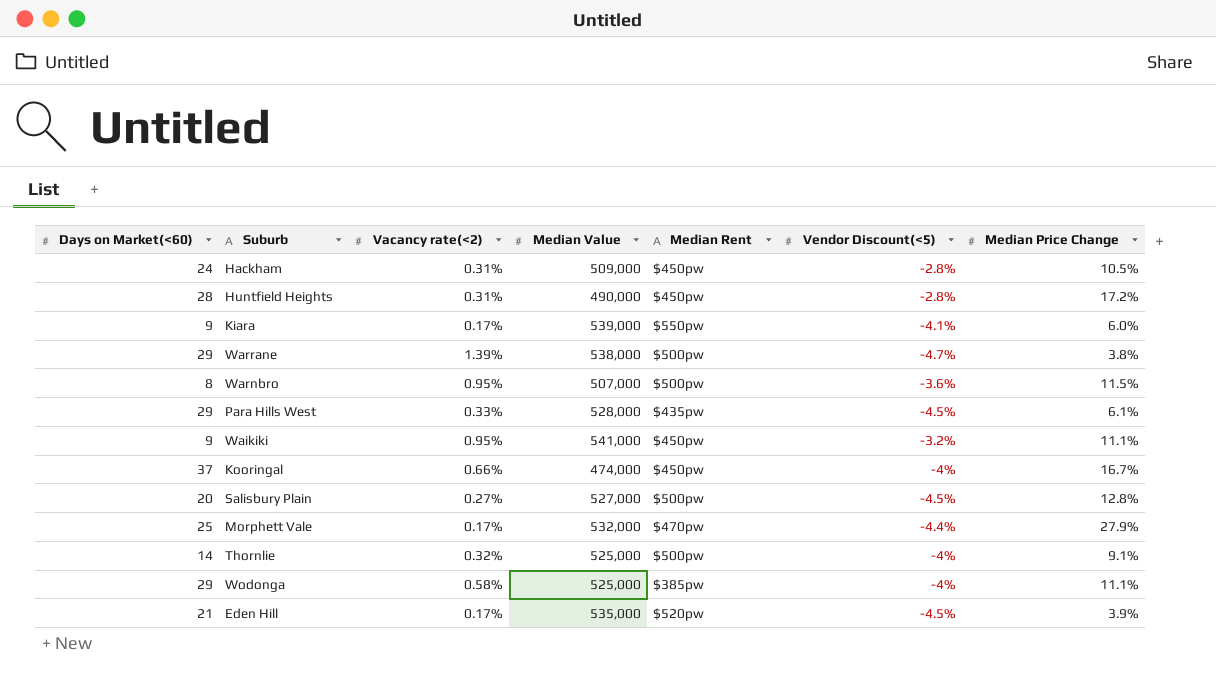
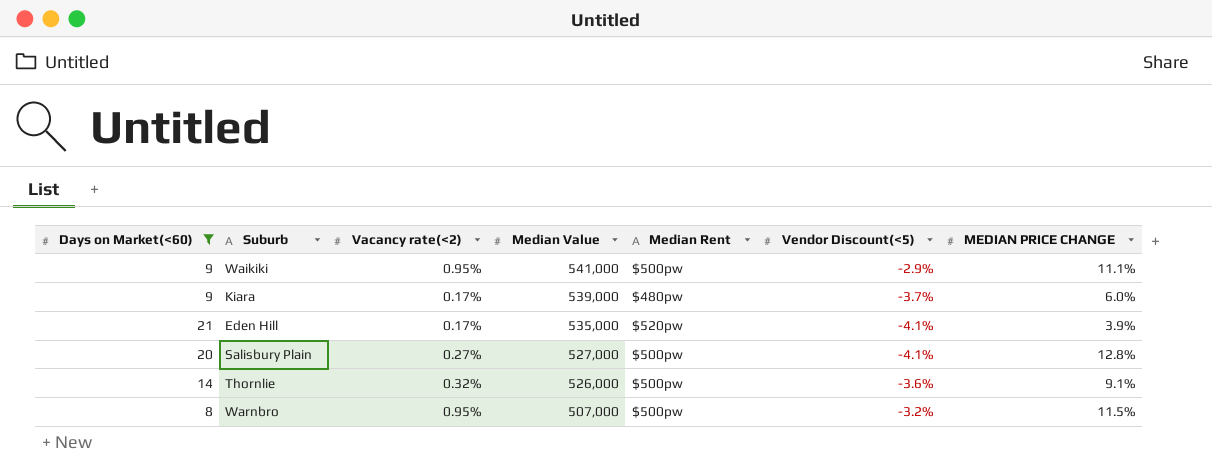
filter: none -> Days on Market(<60) <= 21
row order: none -> Median Value descending
column name: Median Price Change -> MEDIAN PRICE CHANGE
Waikiki | Median Rent: $450pw -> $500pw
Waikiki | Vendor Discount(<5): -3.2% -> -2.9%
Kiara | Median Rent: $550pw -> $480pw
Kiara | Vendor Discount(<5): -4.1% -> -3.7%
Eden Hill | Vendor Discount(<5): -4.5% -> -4.1%
Salisbury Plain | Vendor Discount(<5): -4.5% -> -4.1%
Thornlie | Median Value: 525,000 -> 526,000
Thornlie | Vendor Discount(<5): -4% -> -3.6%
Warnbro | Vendor Discount(<5): -3.6% -> -3.2%

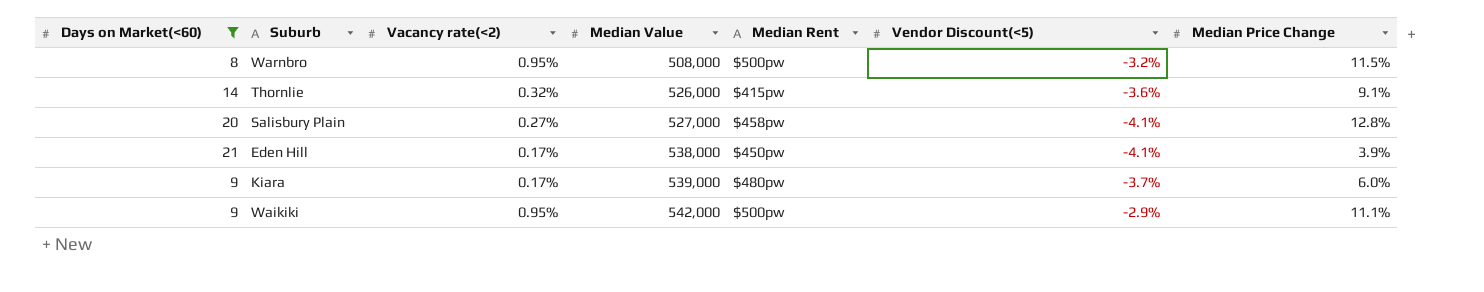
row order: Median Value descending -> Median Value ascending
column name: MEDIAN PRICE CHANGE -> Median Price Change
Warnbro | Median Value: 507,000 -> 508,000
Thornlie | Median Rent: $500pw -> $415pw
Salisbury Plain | Median Rent: $500pw -> $458pw
Eden Hill | Median Value: 535,000 -> 538,000
Eden Hill | Median Rent: $520pw -> $450pw
Waikiki | Median Value: 541,000 -> 542,000

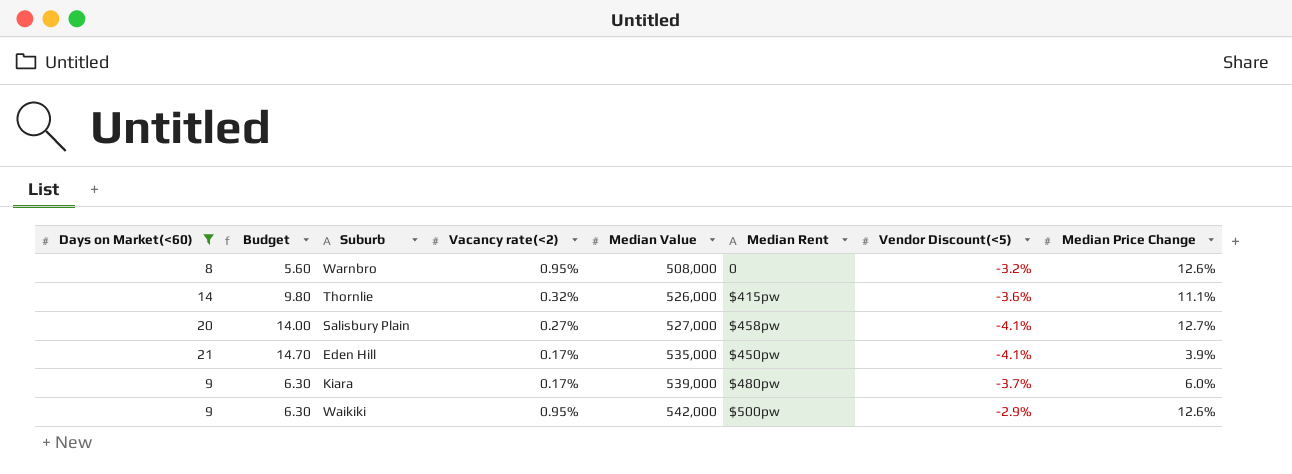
column Budget | formula: none -> [Days on Market(<60)] * 0.7
Warnbro | Median Rent: $500pw -> 0
Warnbro | Median Price Change: 11.5% -> 12.6%
Thornlie | Median Price Change: 9.1% -> 11.1%
Salisbury Plain | Median Price Change: 12.8% -> 12.7%
Eden Hill | Median Value: 538,000 -> 535,000
Waikiki | Median Price Change: 11.1% -> 12.6%

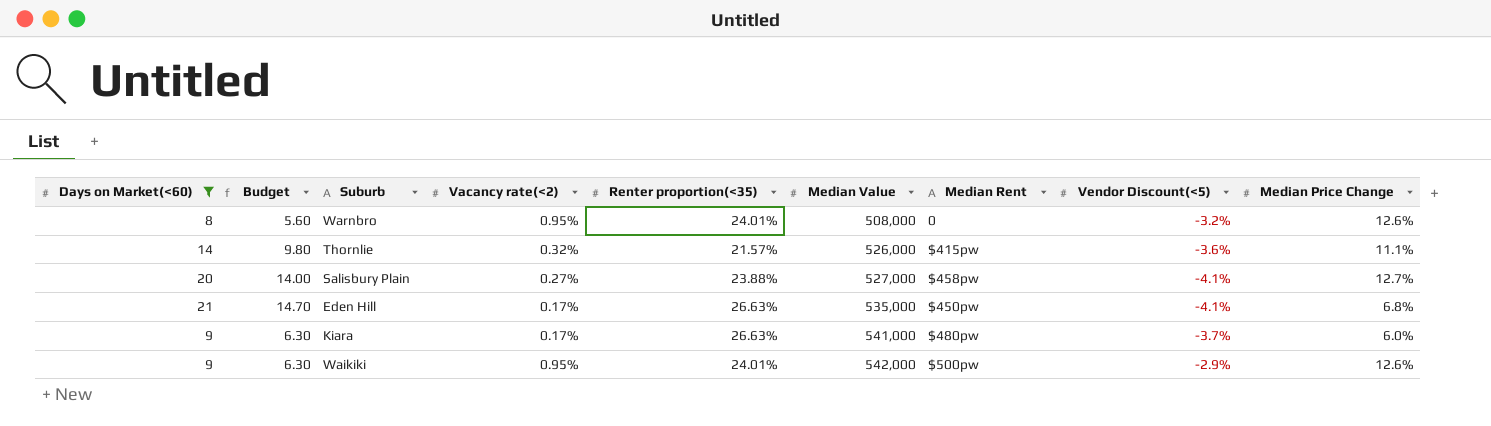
column Renter proportion(<35) | position: none -> 5
Eden Hill | Median Price Change: 3.9% -> 6.8%
Kiara | Median Value: 539,000 -> 541,000

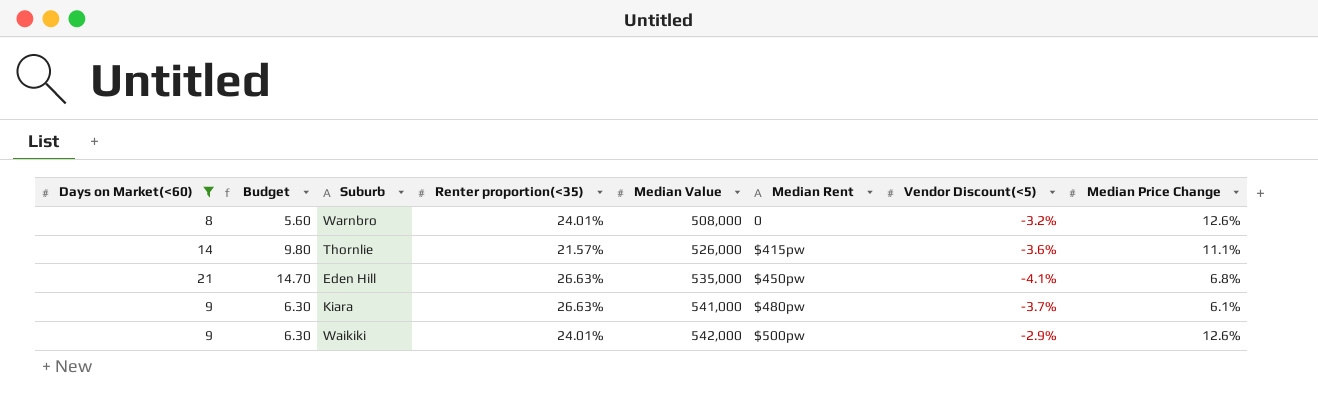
column Vacancy rate(<2) | position: 4 -> none
row Salisbury Plain: 20 | 14.00 | 0.27% | 23.88% | 527,000 | $458pw | -4.1% | 12.7% -> none
Kiara | Median Price Change: 6.0% -> 6.1%

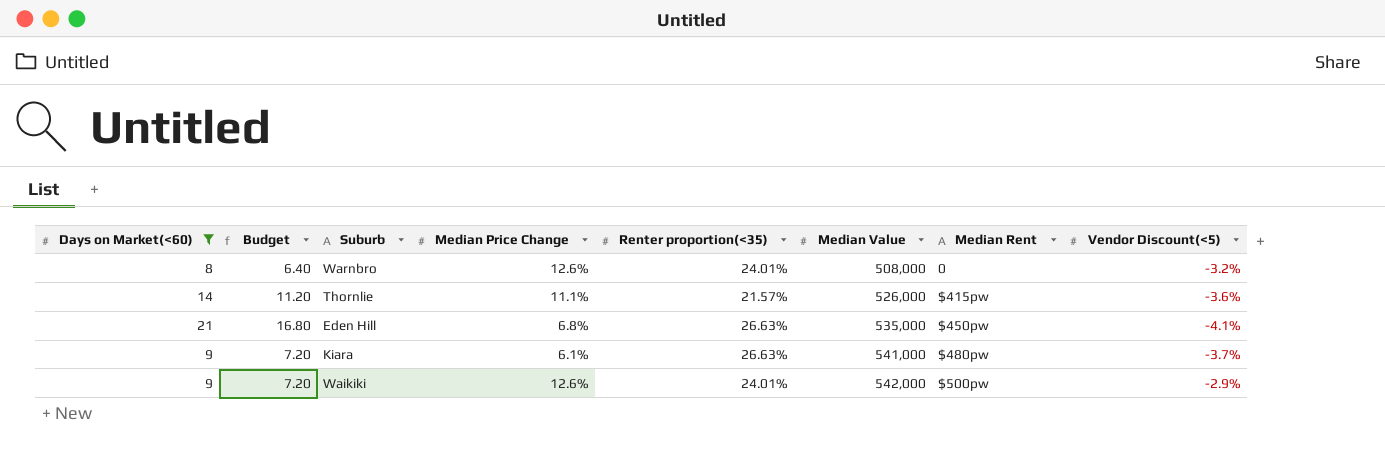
column Budget | formula: [Days on Market(<60)] * 0.7 -> [Days on Market(<60)] * 0.8
column Median Price Change | position: 8 -> 4

